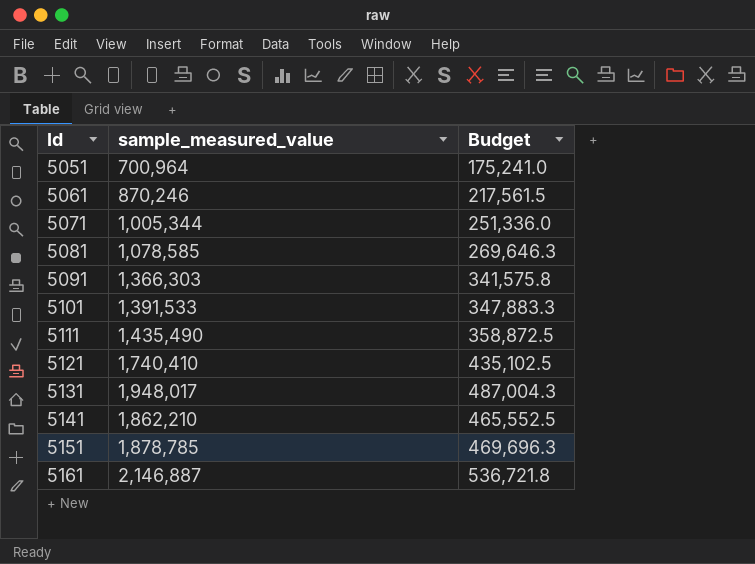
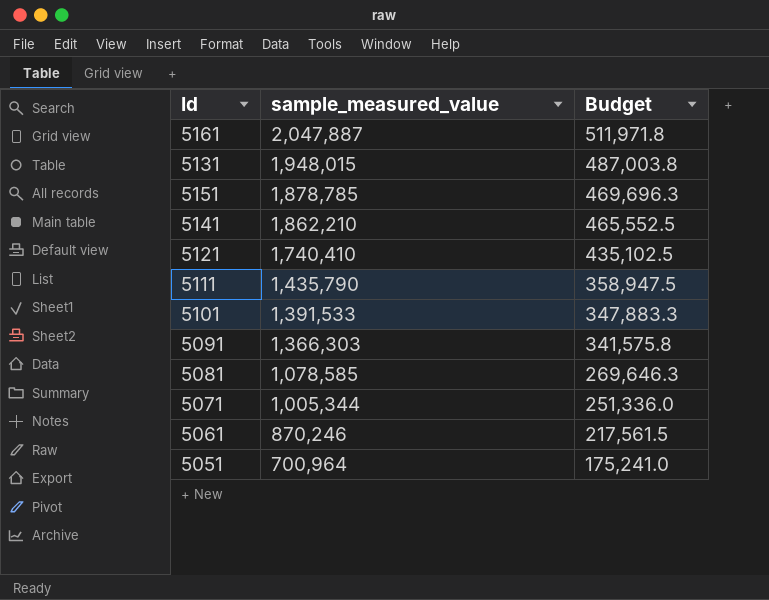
row order: Id ascending -> sample_measured_value descending
5161 | sample_measured_value: 2,146,887 -> 2,047,887
5161 | Budget: 536,721.8 -> 511,971.8
5131 | sample_measured_value: 1,948,017 -> 1,948,015
5131 | Budget: 487,004.3 -> 487,003.8
5111 | sample_measured_value: 1,435,490 -> 1,435,790
5111 | Budget: 358,872.5 -> 358,947.5

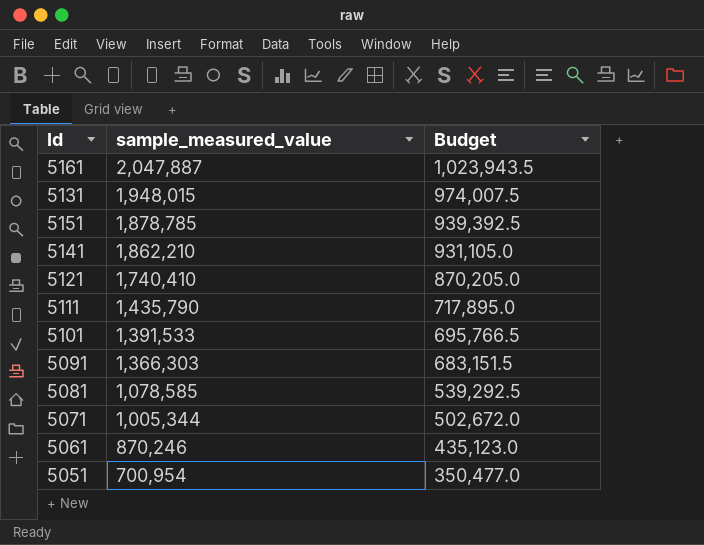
column Budget | formula: [sample_measured_value] * 0.25 -> [sample_measured_value] * 0.5
5051 | sample_measured_value: 700,964 -> 700,954

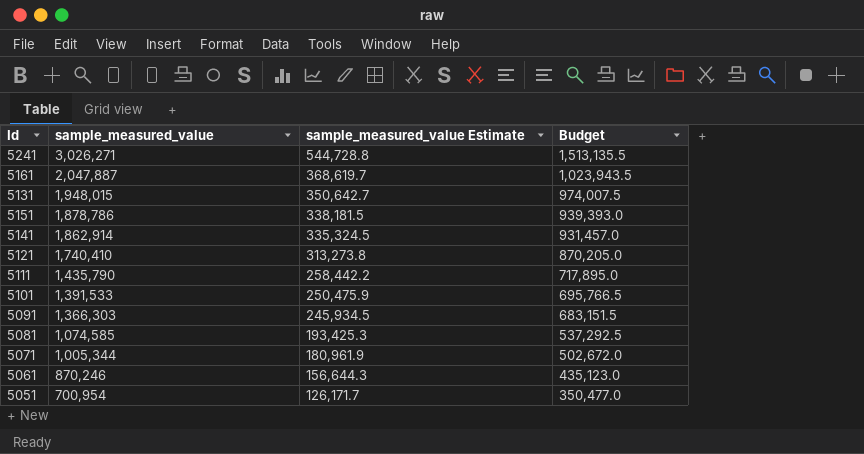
column sample_measured_value Estimate | formula: none -> [sample_measured_value] * 0.18
row 5241: none -> 3,026,271 | 544,728.8 | 1,513,135.5
5151 | sample_measured_value: 1,878,785 -> 1,878,786
5151 | Budget: 939,392.5 -> 939,393.0
5141 | sample_measured_value: 1,862,210 -> 1,862,914
5141 | Budget: 931,105.0 -> 931,457.0
5081 | sample_measured_value: 1,078,585 -> 1,074,585
5081 | Budget: 539,292.5 -> 537,292.5

